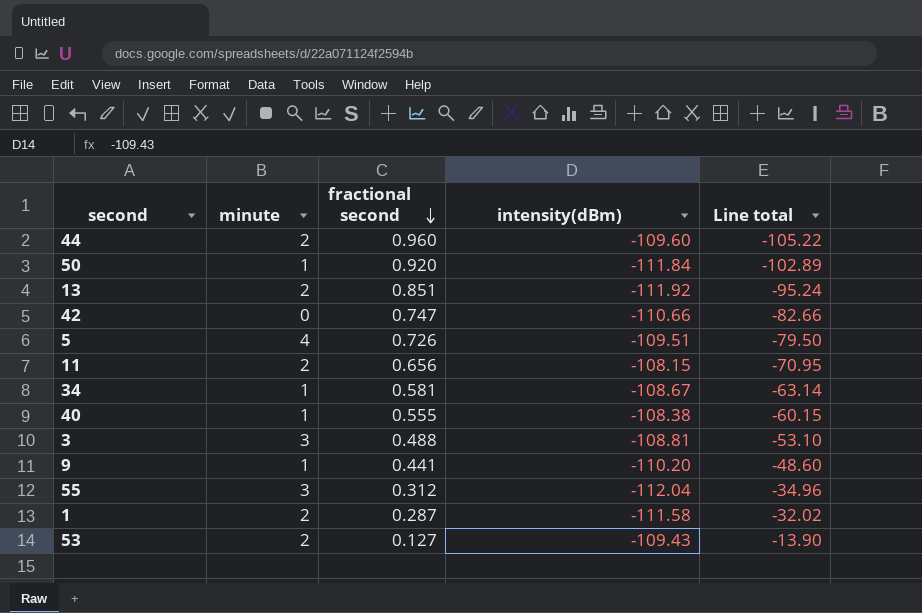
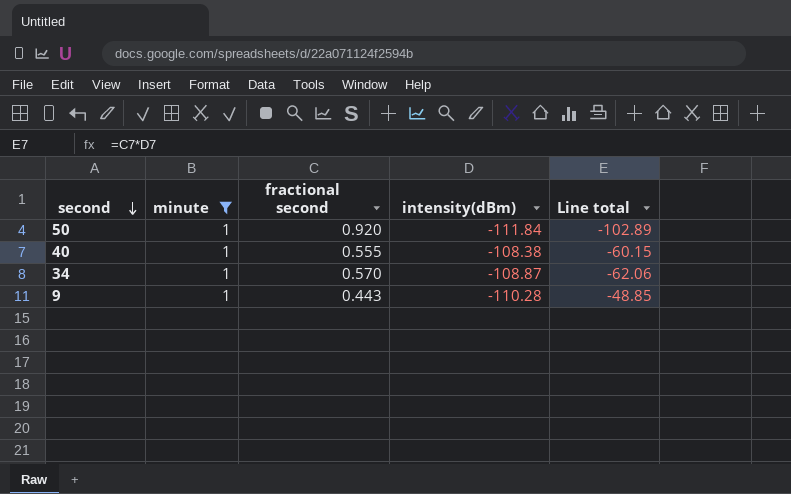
filter: none -> minute = 1
row order: fractional second descending -> second descending
34 | fractional second: 0.581 -> 0.570
34 | intensity(dBm): -108.67 -> -108.87
34 | Line total: -63.14 -> -62.06
9 | fractional second: 0.441 -> 0.443
9 | intensity(dBm): -110.20 -> -110.28
9 | Line total: -48.60 -> -48.85

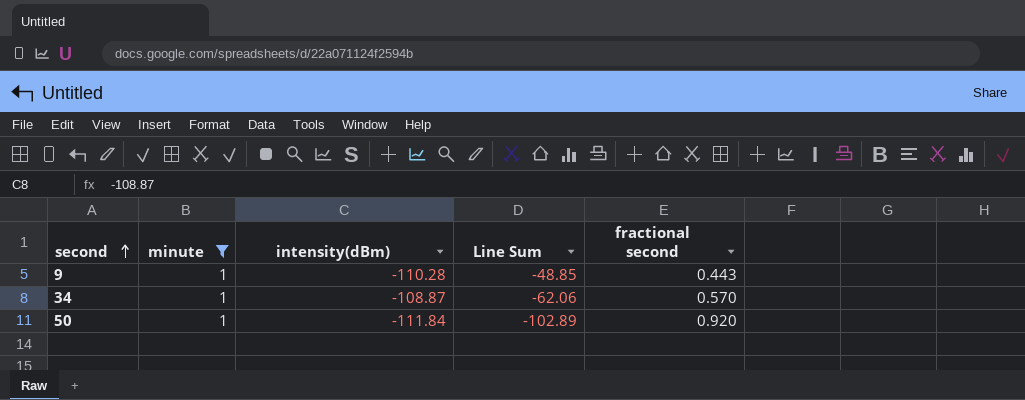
row order: second descending -> second ascending
column name: Line total -> Line Sum
column fractional second | position: 3 -> 5
row 40: 1 | 0.555 | -108.38 | -60.15 -> none

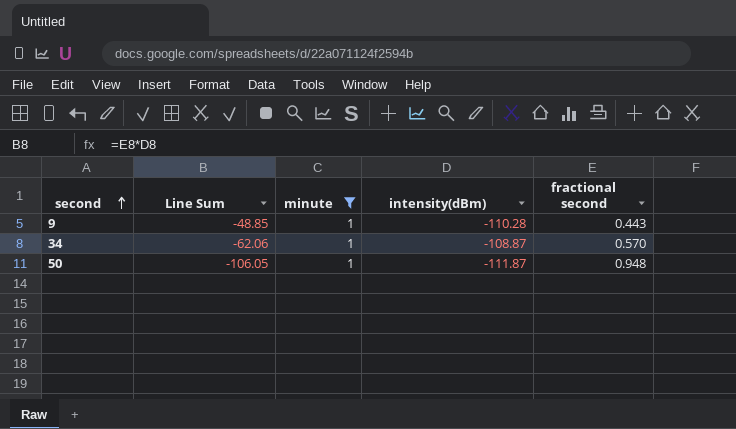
column Line Sum | position: 4 -> 2
50 | Line Sum: -102.89 -> -106.05
50 | intensity(dBm): -111.84 -> -111.87
50 | fractional second: 0.920 -> 0.948

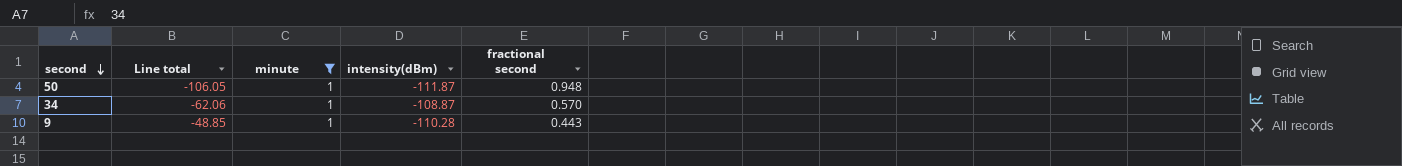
row order: second ascending -> second descending
column name: Line Sum -> Line total

